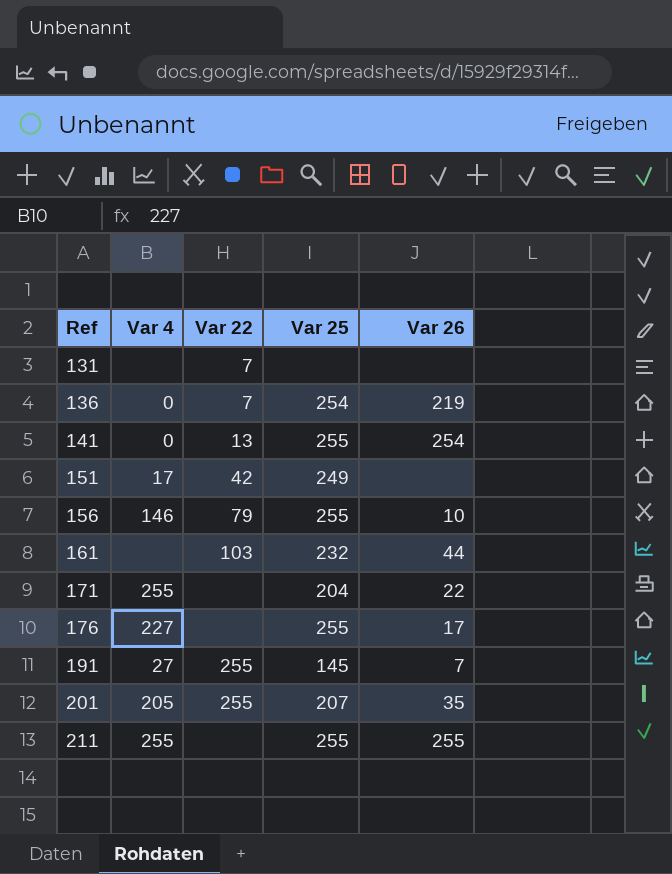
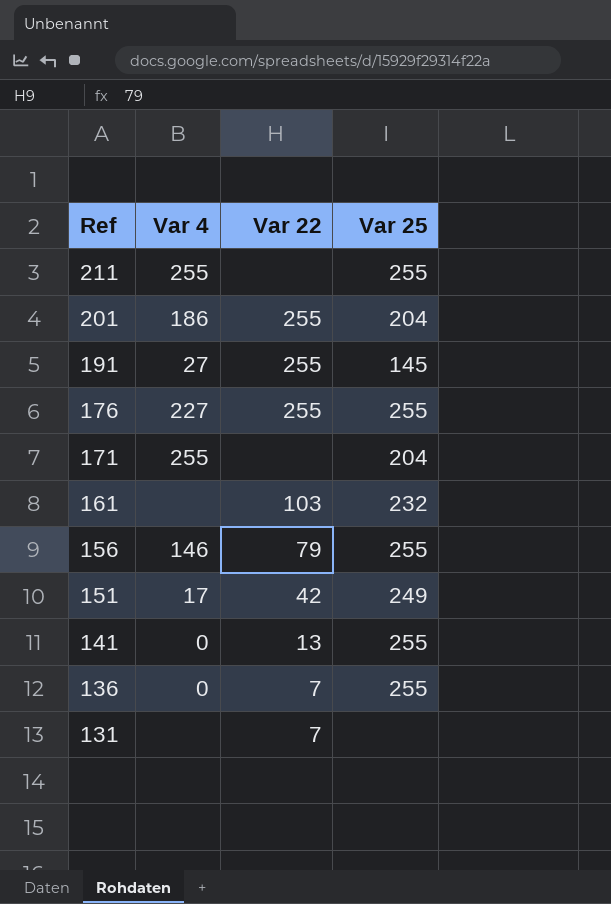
row order: Ref ascending -> Ref descending
column Var 26 | position: 5 -> none
201 | Var 4: 205 -> 186
201 | Var 25: 207 -> 204
176 | Var 22: none -> 255
136 | Var 25: 254 -> 255

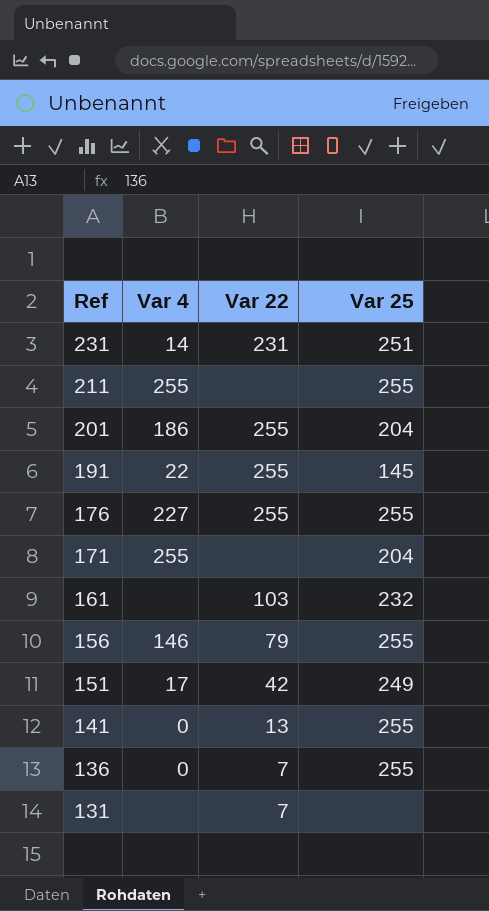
row 231: none -> 14 | 231 | 251
191 | Var 4: 27 -> 22

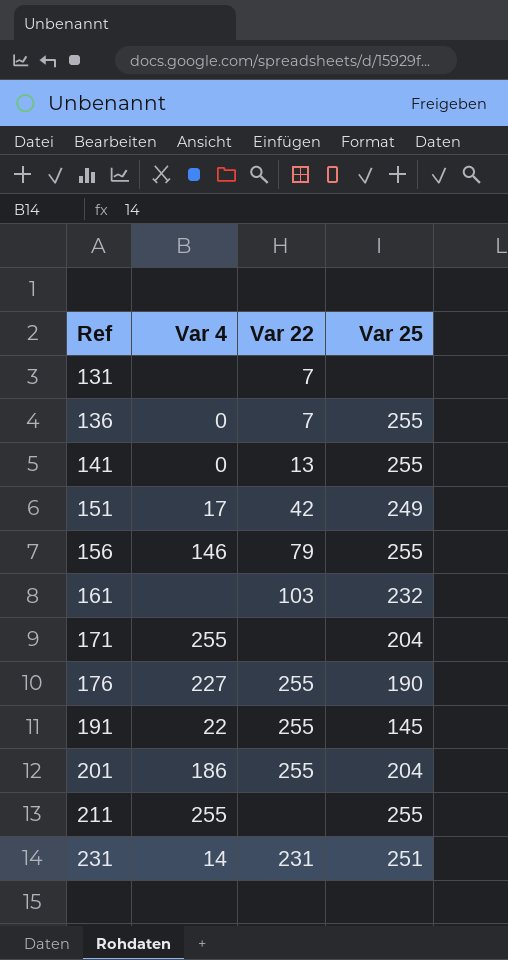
row order: Ref descending -> Ref ascending
176 | Var 25: 255 -> 190

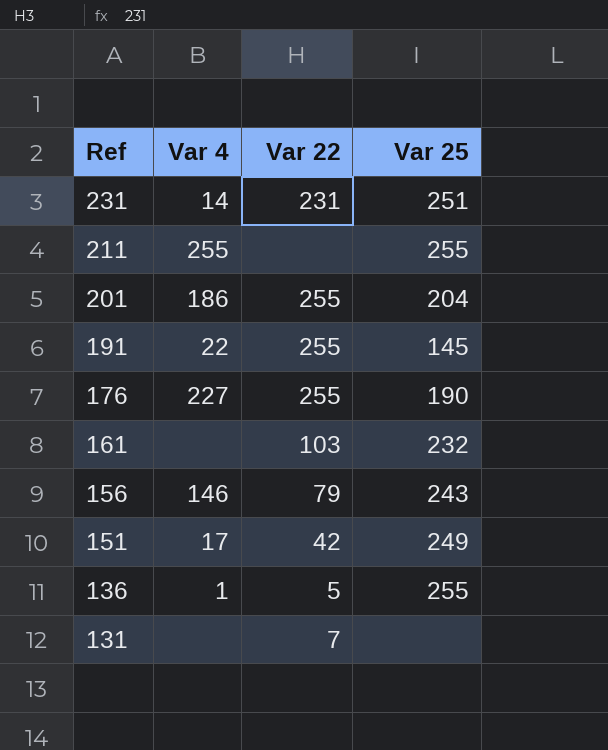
row order: Ref ascending -> Ref descending
row 141: 0 | 13 | 255 -> none
row 171: 255 | none | 204 -> none
156 | Var 25: 255 -> 243
136 | Var 4: 0 -> 1
136 | Var 22: 7 -> 5

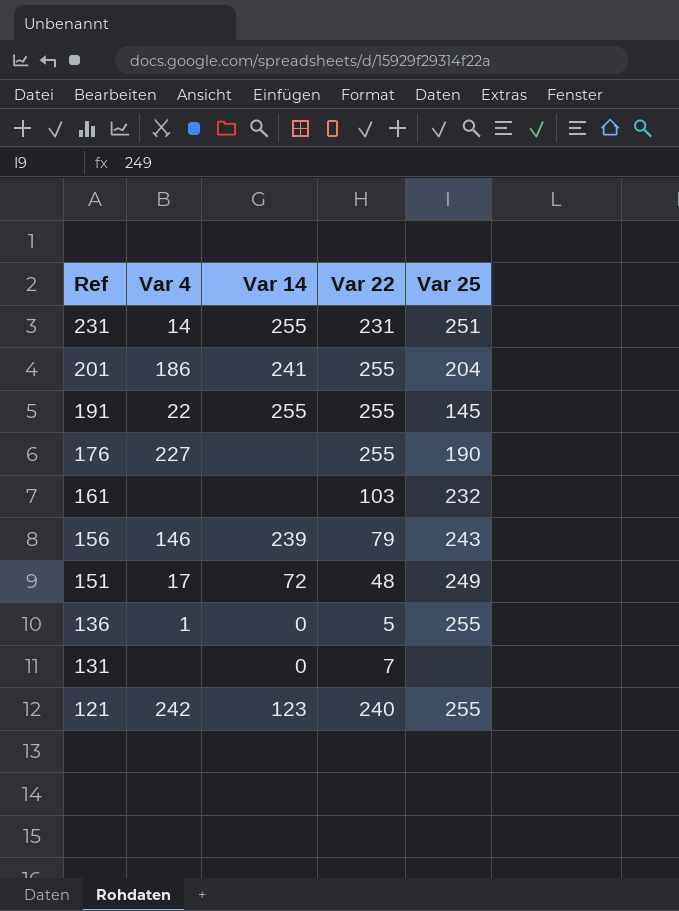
column Var 14 | position: none -> 3
row 211: 255 | none | 255 -> none
151 | Var 22: 42 -> 48
row 121: none -> 242 | 123 | 240 | 255

